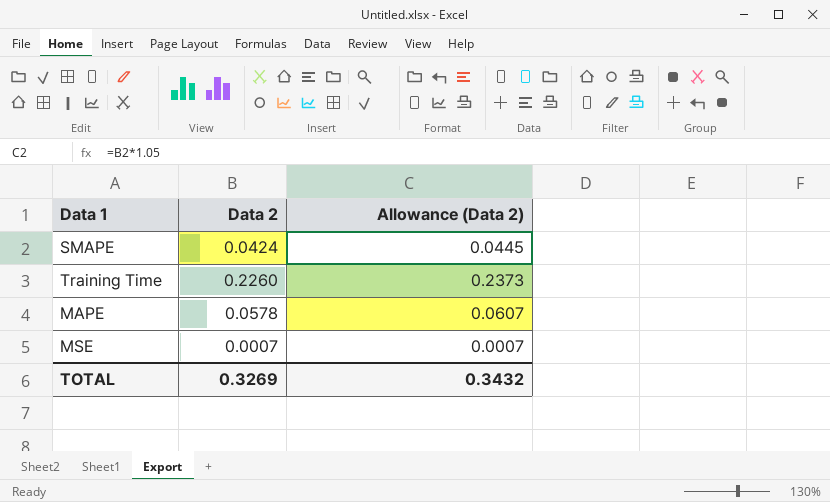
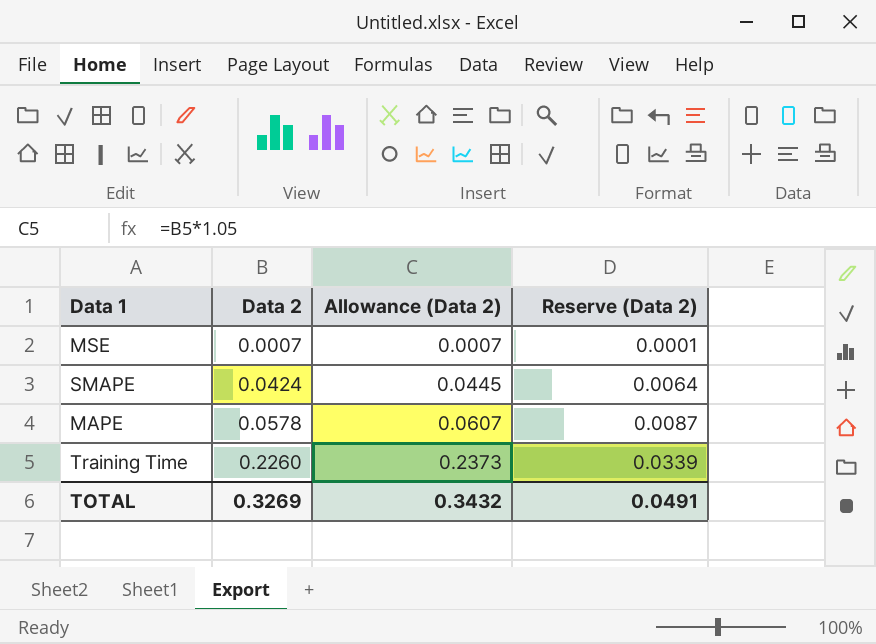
row order: none -> Data 2 ascending
column Reserve (Data 2) | formula: none -> [Data 2] * 0.15

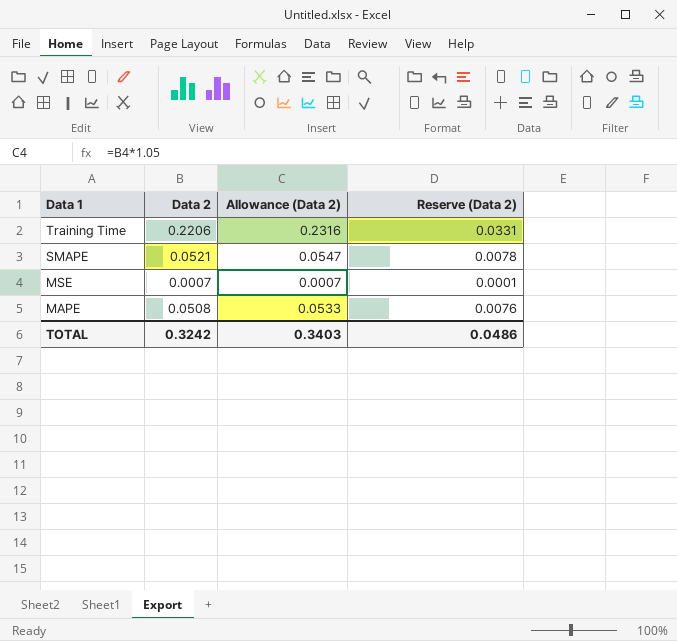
row order: Data 2 ascending -> Data 1 descending
Training Time | Data 2: 0.2260 -> 0.2206
Training Time | Allowance (Data 2): 0.2373 -> 0.2316
Training Time | Reserve (Data 2): 0.0339 -> 0.0331
SMAPE | Data 2: 0.0424 -> 0.0521
SMAPE | Allowance (Data 2): 0.0445 -> 0.0547
SMAPE | Reserve (Data 2): 0.0064 -> 0.0078
MAPE | Data 2: 0.0578 -> 0.0508
MAPE | Allowance (Data 2): 0.0607 -> 0.0533
MAPE | Reserve (Data 2): 0.0087 -> 0.0076
TOTAL | Data 2: 0.3269 -> 0.3242
TOTAL | Allowance (Data 2): 0.3432 -> 0.3403
TOTAL | Reserve (Data 2): 0.0491 -> 0.0486

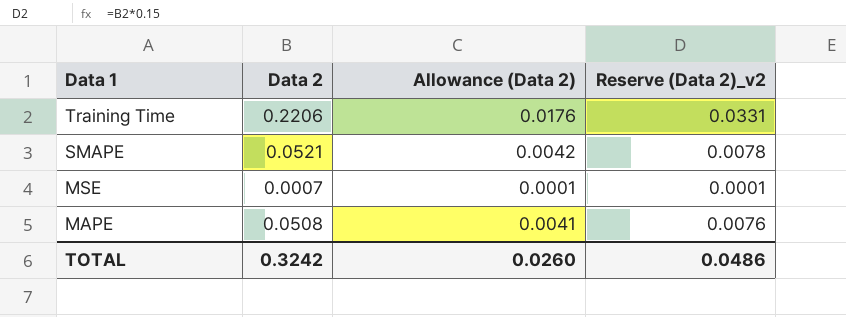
column Allowance (Data 2) | formula: [Data 2] * 1.05 -> [Data 2] * 0.08
column name: Reserve (Data 2) -> Reserve (Data 2)_v2
TOTAL | Allowance (Data 2): 0.3403 -> 0.0260

